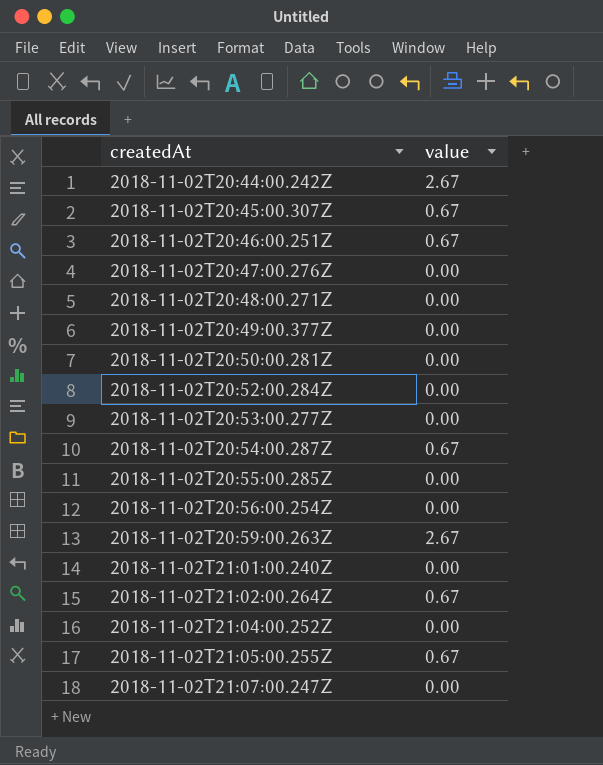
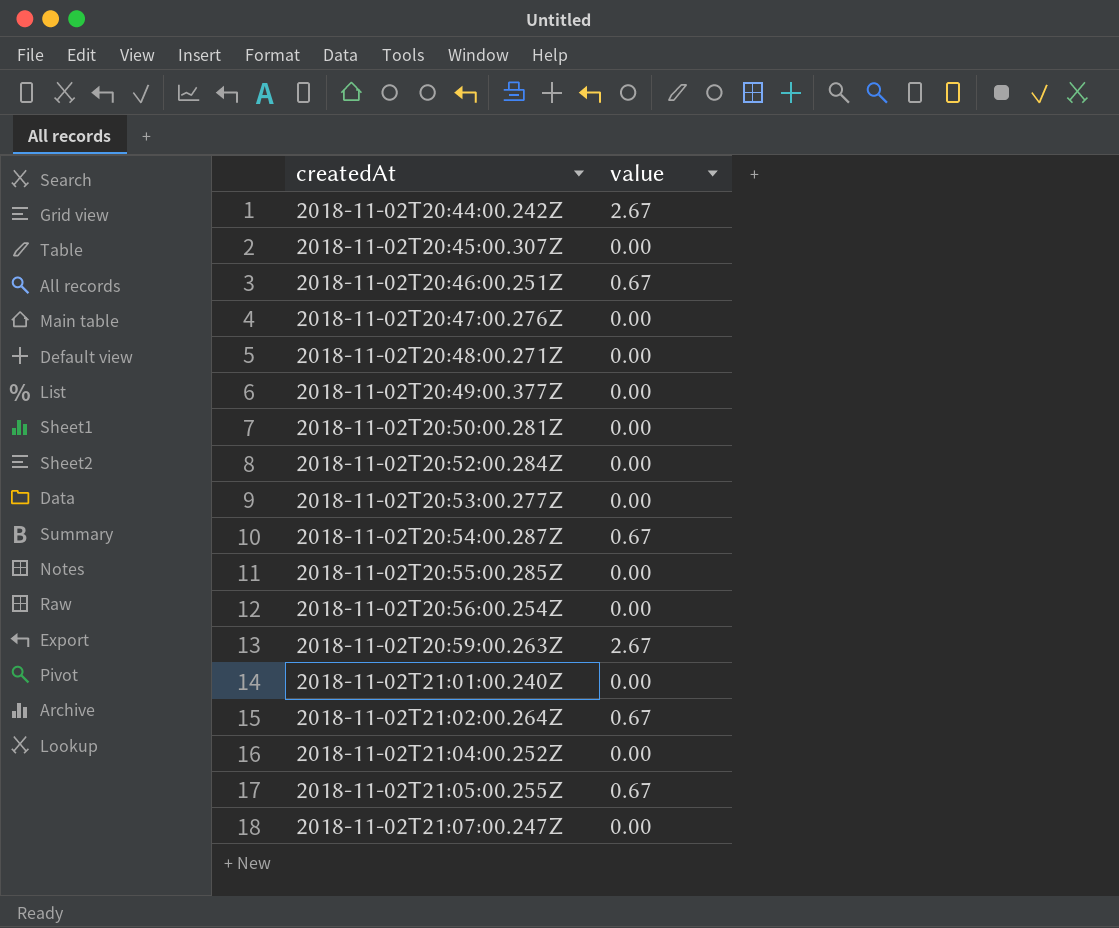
2018-11-02T20:45:00.307Z | value: 0.67 -> 0.00

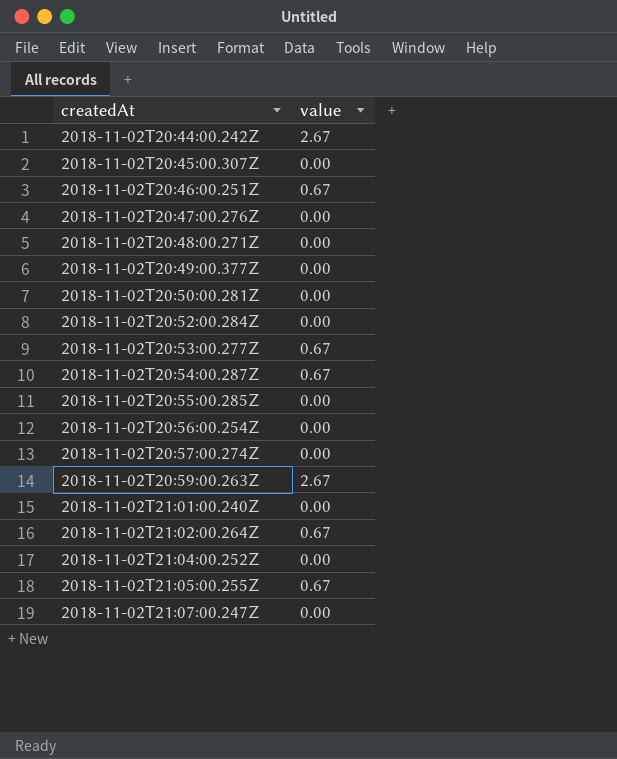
2018-11-02T20:53:00.277Z | value: 0.00 -> 0.67
row 2018-11-02T20:57:00.274Z: none -> 0.00

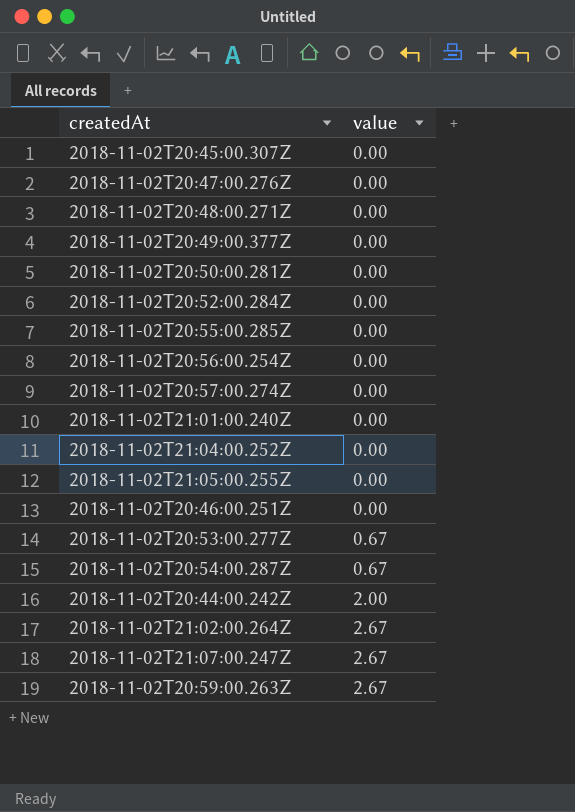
row order: createdAt ascending -> value ascending
2018-11-02T21:05:00.255Z | value: 0.67 -> 0.00
2018-11-02T20:46:00.251Z | value: 0.67 -> 0.00
2018-11-02T20:44:00.242Z | value: 2.67 -> 2.00
2018-11-02T21:02:00.264Z | value: 0.67 -> 2.67
2018-11-02T21:07:00.247Z | value: 0.00 -> 2.67

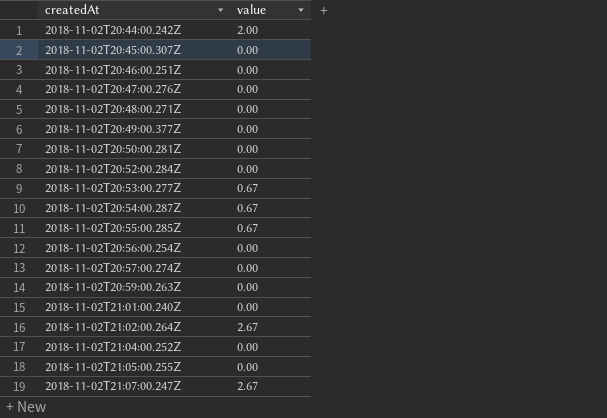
row order: value ascending -> createdAt ascending
2018-11-02T20:55:00.285Z | value: 0.00 -> 0.67
2018-11-02T20:59:00.263Z | value: 2.67 -> 0.00

